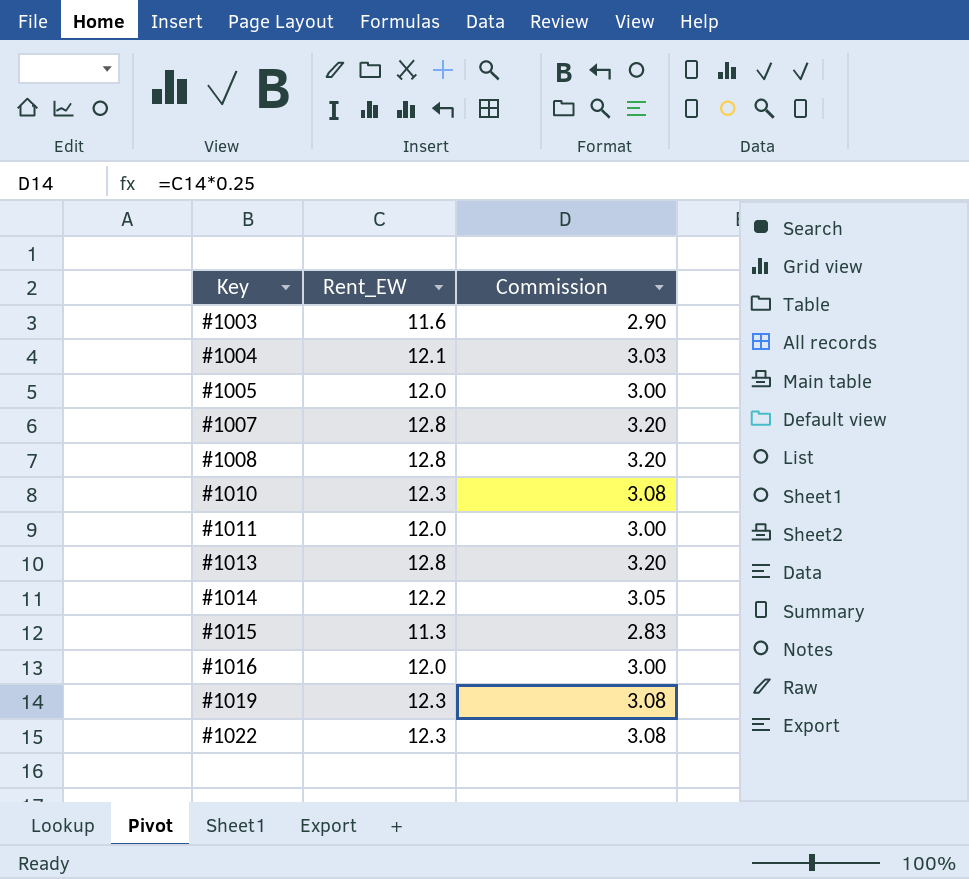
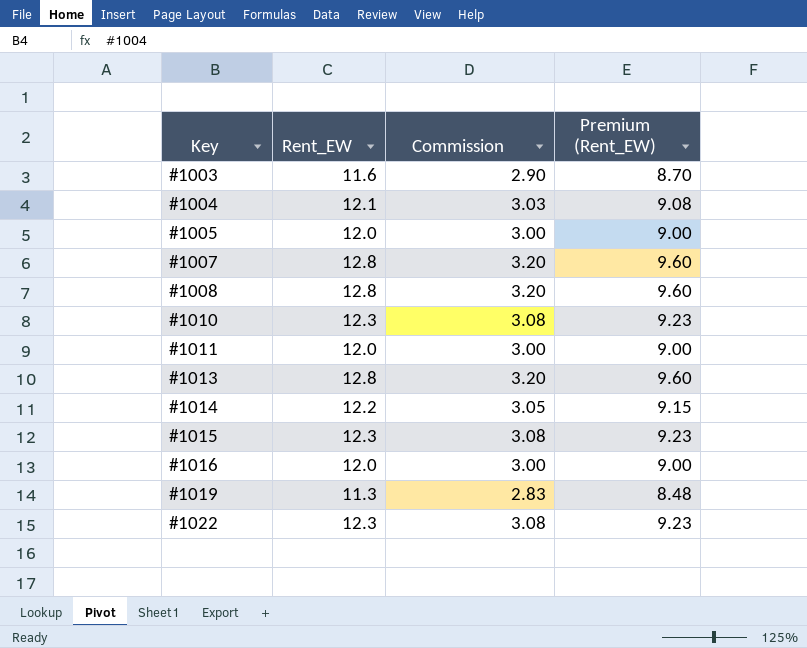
column Premium (Rent_EW) | formula: none -> [Rent_EW] * 0.75
#1015 | Rent_EW: 11.3 -> 12.3
#1015 | Commission: 2.83 -> 3.08
#1019 | Rent_EW: 12.3 -> 11.3
#1019 | Commission: 3.08 -> 2.83

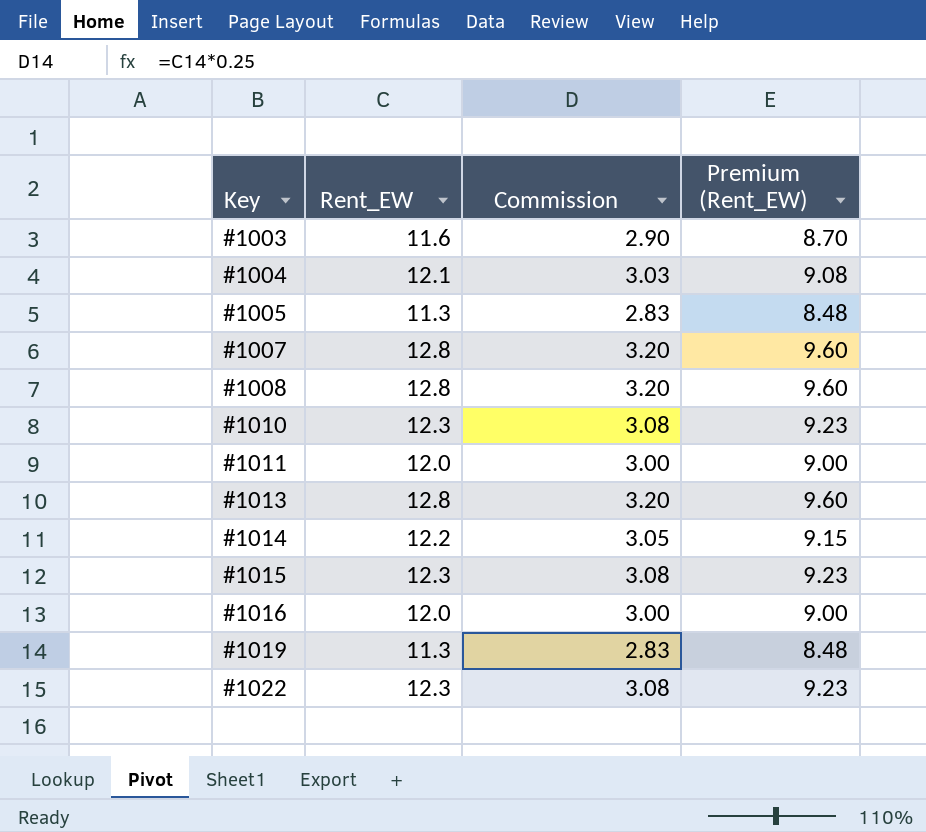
#1005 | Rent_EW: 12.0 -> 11.3
#1005 | Commission: 3.00 -> 2.83
#1005 | Premium (Rent_EW): 9.00 -> 8.48

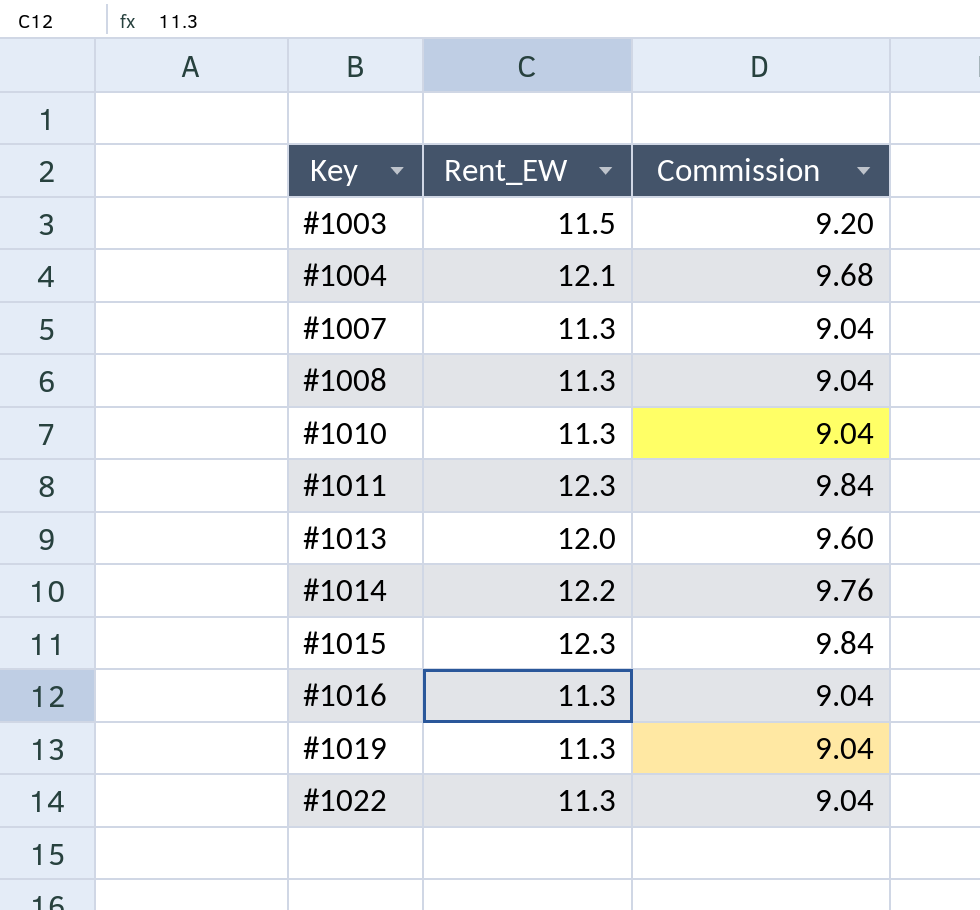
column Premium (Rent_EW) | formula: [Rent_EW] * 0.75 -> none
column Commission | formula: [Rent_EW] * 0.25 -> [Rent_EW] * 0.8
row #1005: 11.3 | 2.83 | 8.48 -> none
#1003 | Rent_EW: 11.6 -> 11.5
#1007 | Rent_EW: 12.8 -> 11.3
#1008 | Rent_EW: 12.8 -> 11.3
#1010 | Rent_EW: 12.3 -> 11.3
#1011 | Rent_EW: 12.0 -> 12.3
#1013 | Rent_EW: 12.8 -> 12.0
#1016 | Rent_EW: 12.0 -> 11.3
#1022 | Rent_EW: 12.3 -> 11.3

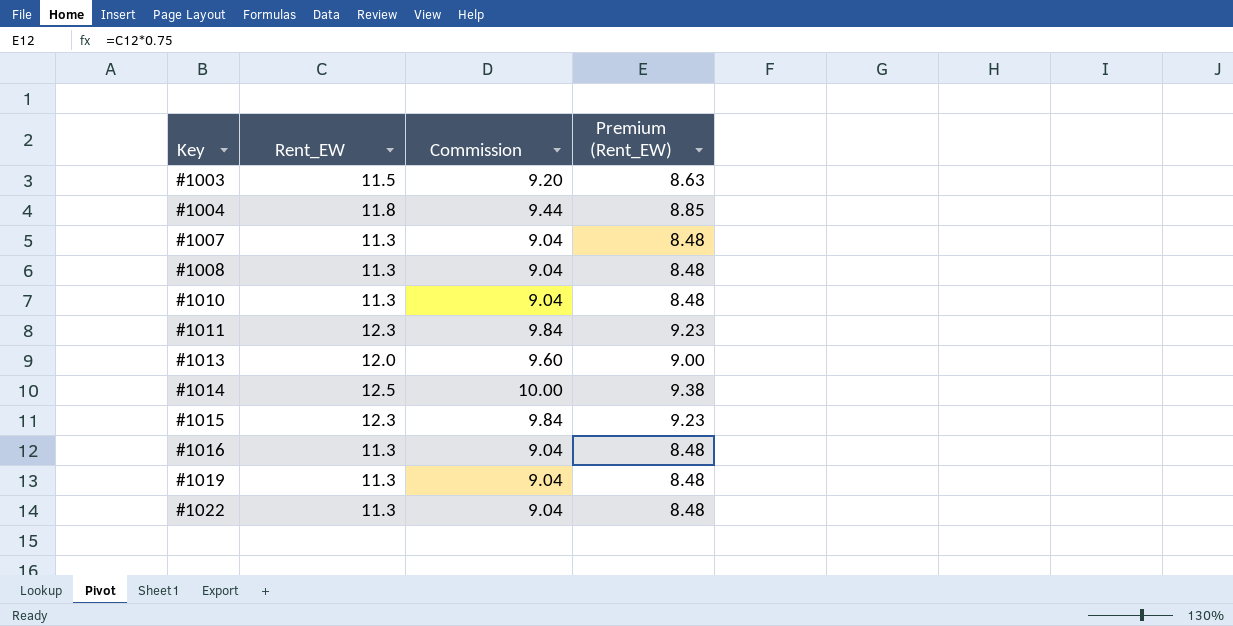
column Premium (Rent_EW) | formula: none -> [Rent_EW] * 0.75
#1004 | Rent_EW: 12.1 -> 11.8
#1004 | Commission: 9.68 -> 9.44
#1014 | Rent_EW: 12.2 -> 12.5
#1014 | Commission: 9.76 -> 10.00

